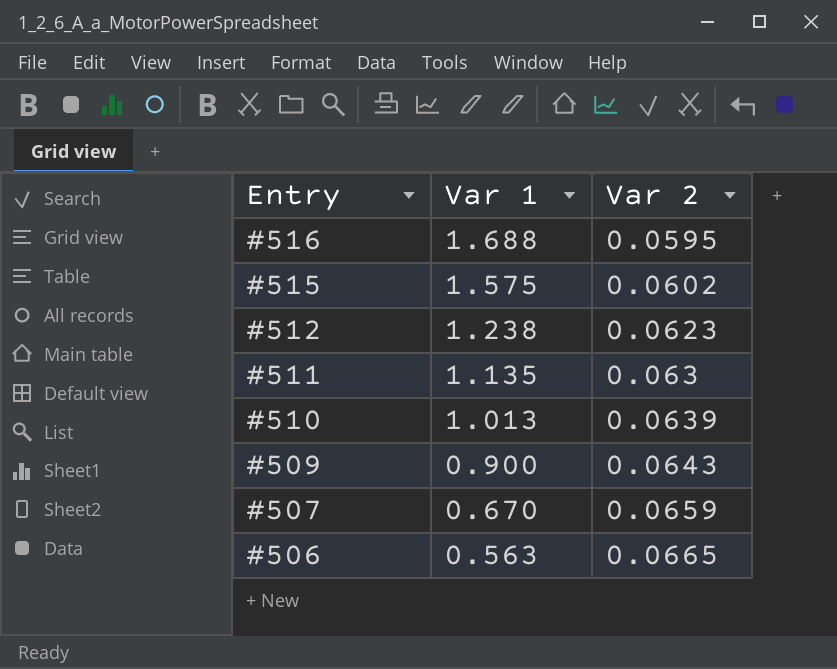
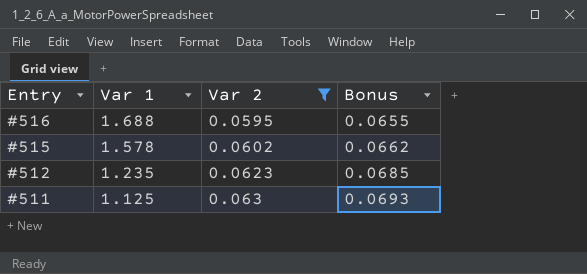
filter: none -> Var 2 <= 0.063
column Bonus | formula: none -> [Var 2] * 1.1
#515 | Var 1: 1.575 -> 1.578
#512 | Var 1: 1.238 -> 1.235
#511 | Var 1: 1.135 -> 1.125

